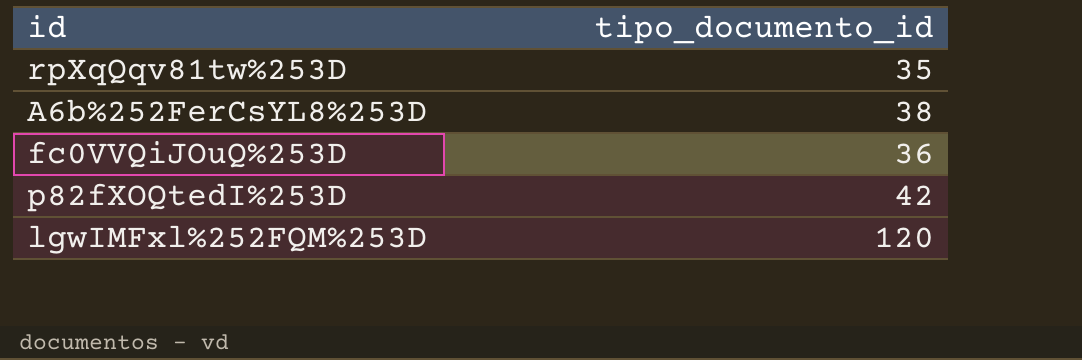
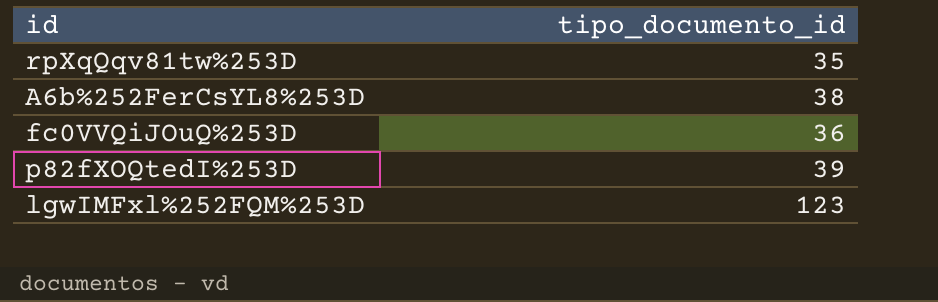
p82fXOQtedI%253D | tipo_documento_id: 42 -> 39
lgwIMFxl%252FQM%253D | tipo_documento_id: 120 -> 123

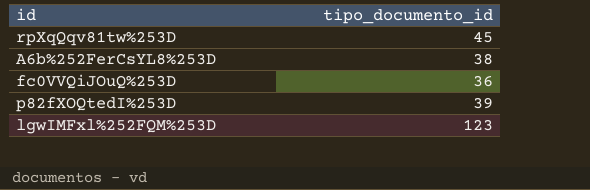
rpXqQqv81tw%253D | tipo_documento_id: 35 -> 45

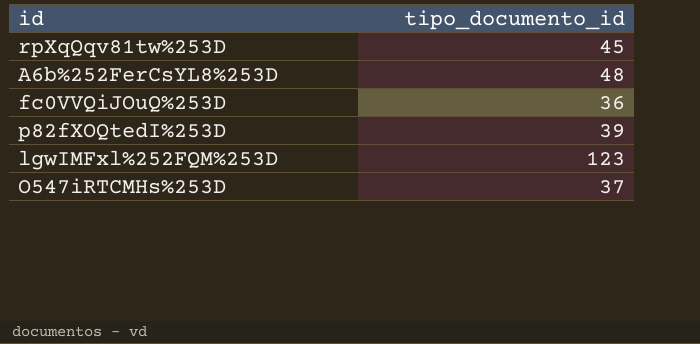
A6b%252FerCsYL8%253D | tipo_documento_id: 38 -> 48
row O547iRTCMHs%253D: none -> 37

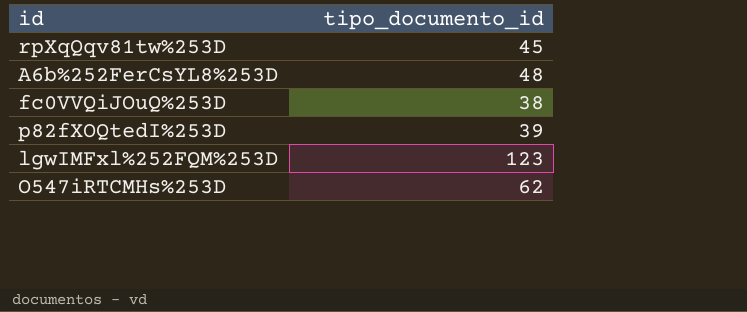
fc0VVQiJOuQ%253D | tipo_documento_id: 36 -> 38
O547iRTCMHs%253D | tipo_documento_id: 37 -> 62

